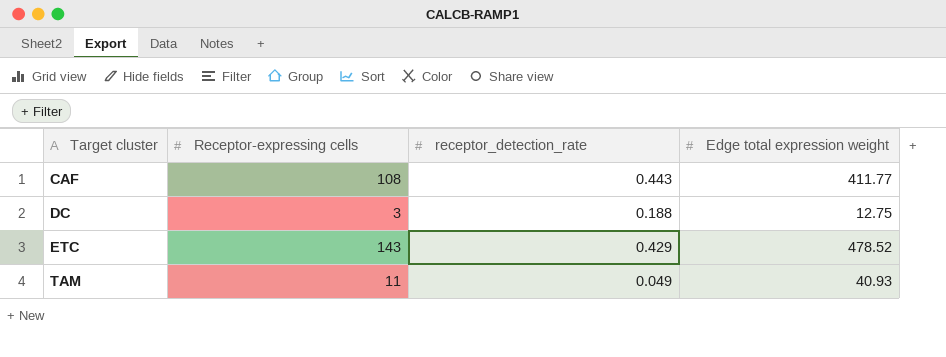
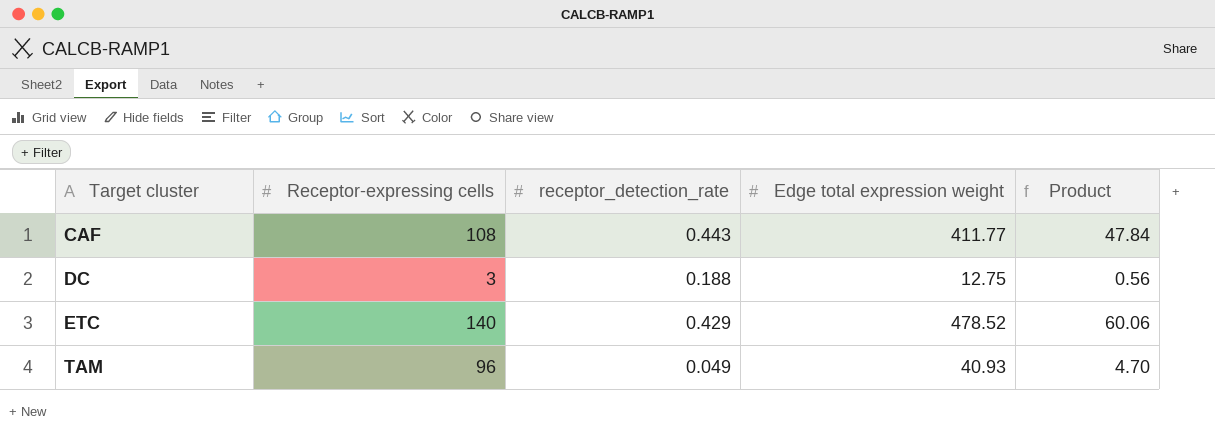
column Product | formula: none -> [Receptor-expressing cells] * [receptor_detection_rate]
ETC | Receptor-expressing cells: 143 -> 140
TAM | Receptor-expressing cells: 11 -> 96

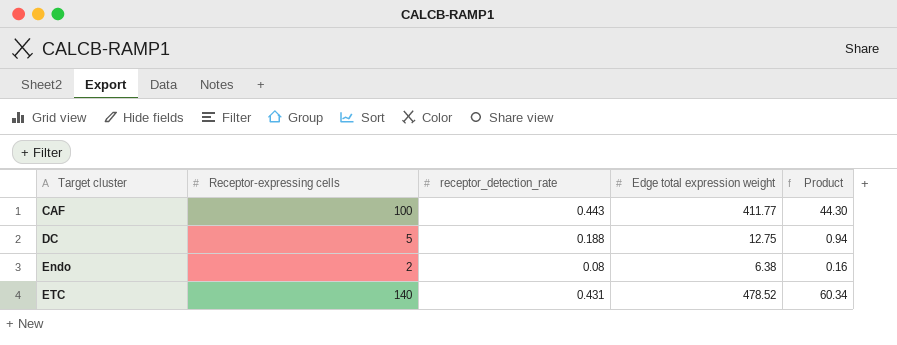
row TAM: 96 | 0.049 | 40.93 | 4.70 -> none
CAF | Receptor-expressing cells: 108 -> 100
CAF | Product: 47.84 -> 44.30
DC | Receptor-expressing cells: 3 -> 5
DC | Product: 0.56 -> 0.94
row Endo: none -> 2 | 0.08 | 6.38 | 0.16
ETC | receptor_detection_rate: 0.429 -> 0.431
ETC | Product: 60.06 -> 60.34

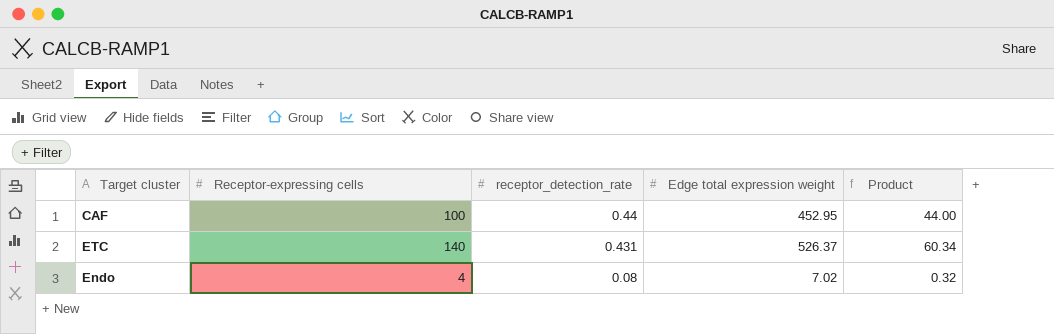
row order: Target cluster ascending -> receptor_detection_rate descending
row DC: 5 | 0.188 | 12.75 | 0.94 -> none
CAF | receptor_detection_rate: 0.443 -> 0.44
CAF | Edge total expression weight: 411.77 -> 452.95
CAF | Product: 44.30 -> 44.00
ETC | Edge total expression weight: 478.52 -> 526.37
Endo | Receptor-expressing cells: 2 -> 4
Endo | Edge total expression weight: 6.38 -> 7.02
Endo | Product: 0.16 -> 0.32

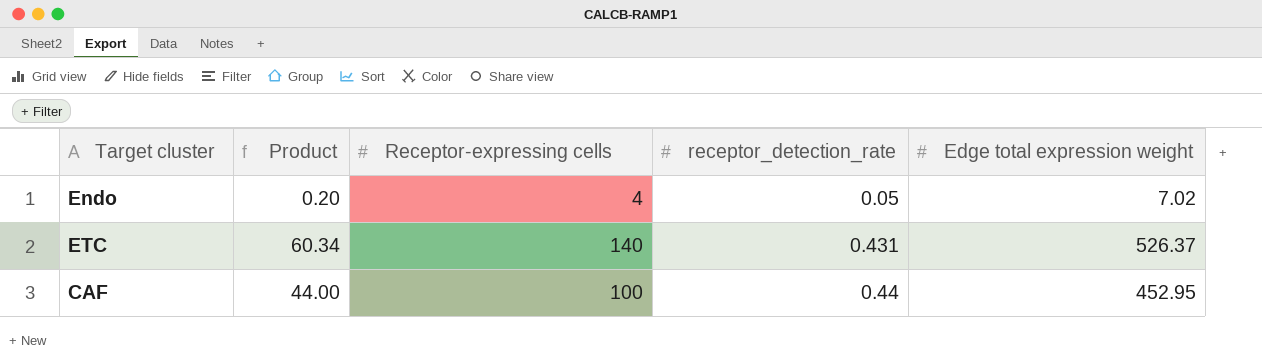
row order: receptor_detection_rate descending -> receptor_detection_rate ascending
column Product | position: 5 -> 2
Endo | Product: 0.32 -> 0.20
Endo | receptor_detection_rate: 0.08 -> 0.05

